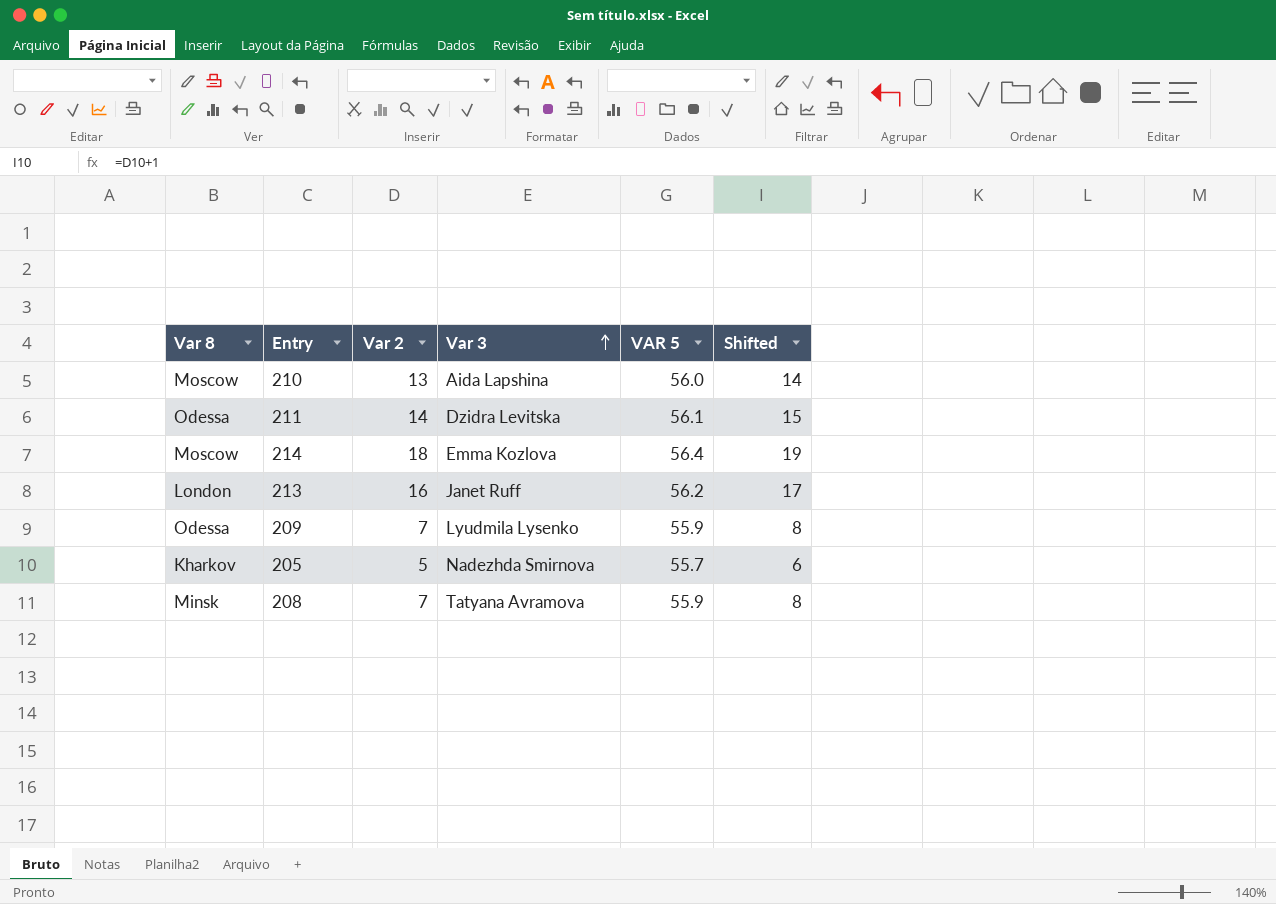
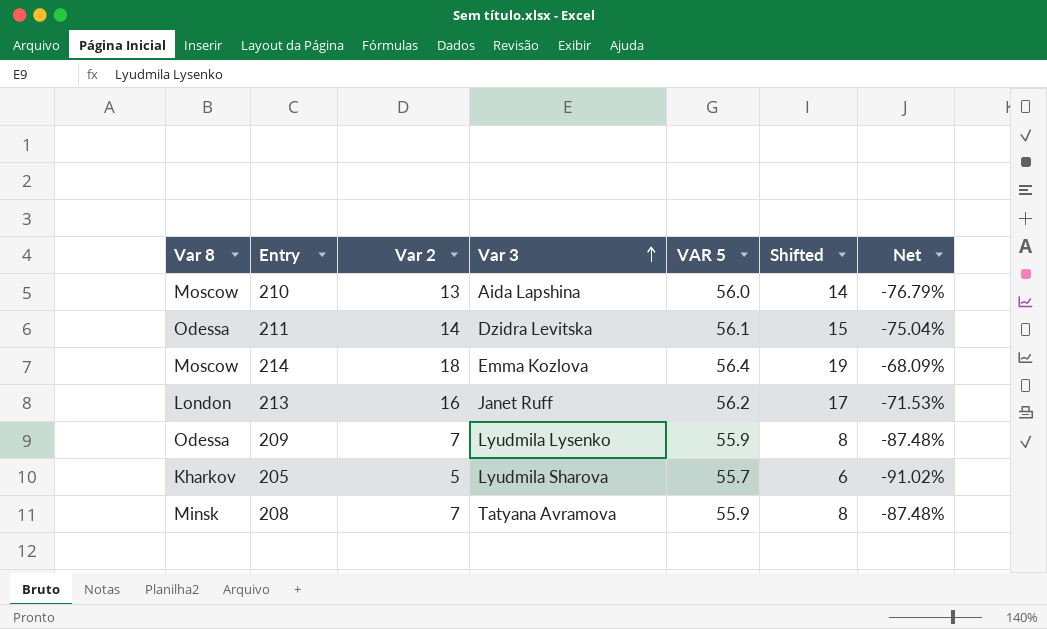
column Net | formula: none -> ([Var 2] - [VAR 5]) / [VAR 5]
205 | Var 3: Nadezhda Smirnova -> Lyudmila Sharova

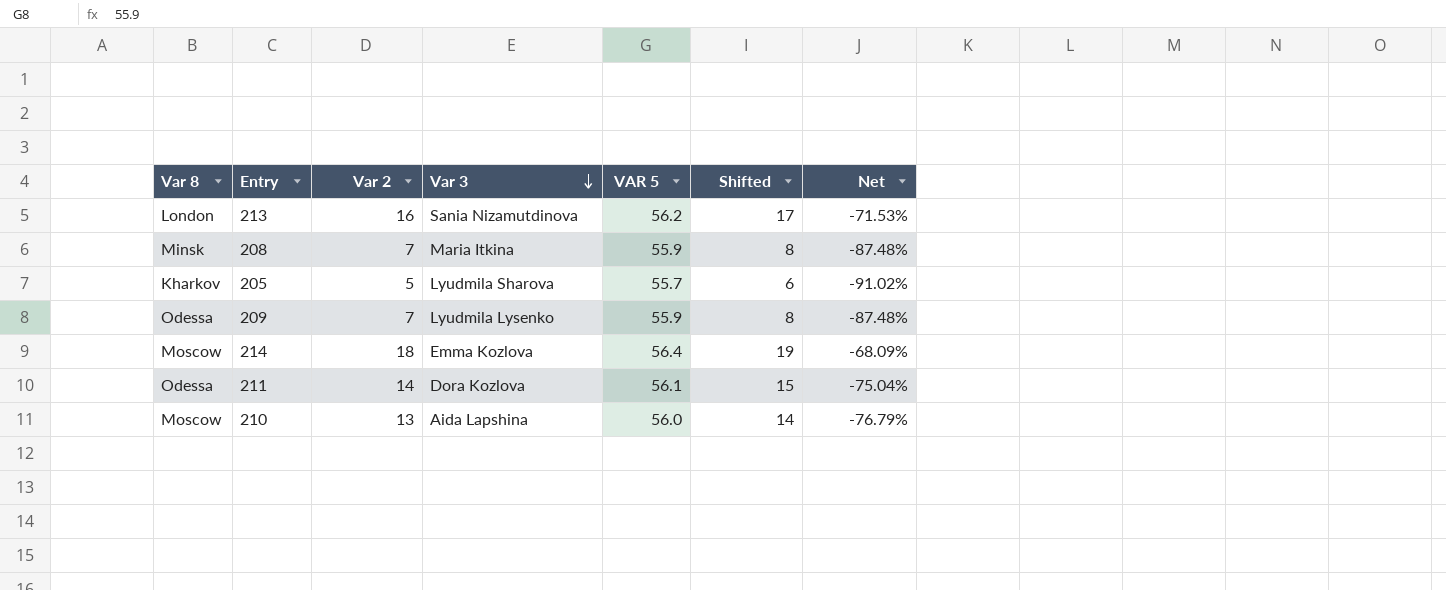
row order: Var 3 ascending -> Var 3 descending
213 | Var 3: Janet Ruff -> Sania Nizamutdinova
208 | Var 3: Tatyana Avramova -> Maria Itkina
211 | Var 3: Dzidra Levitska -> Dora Kozlova

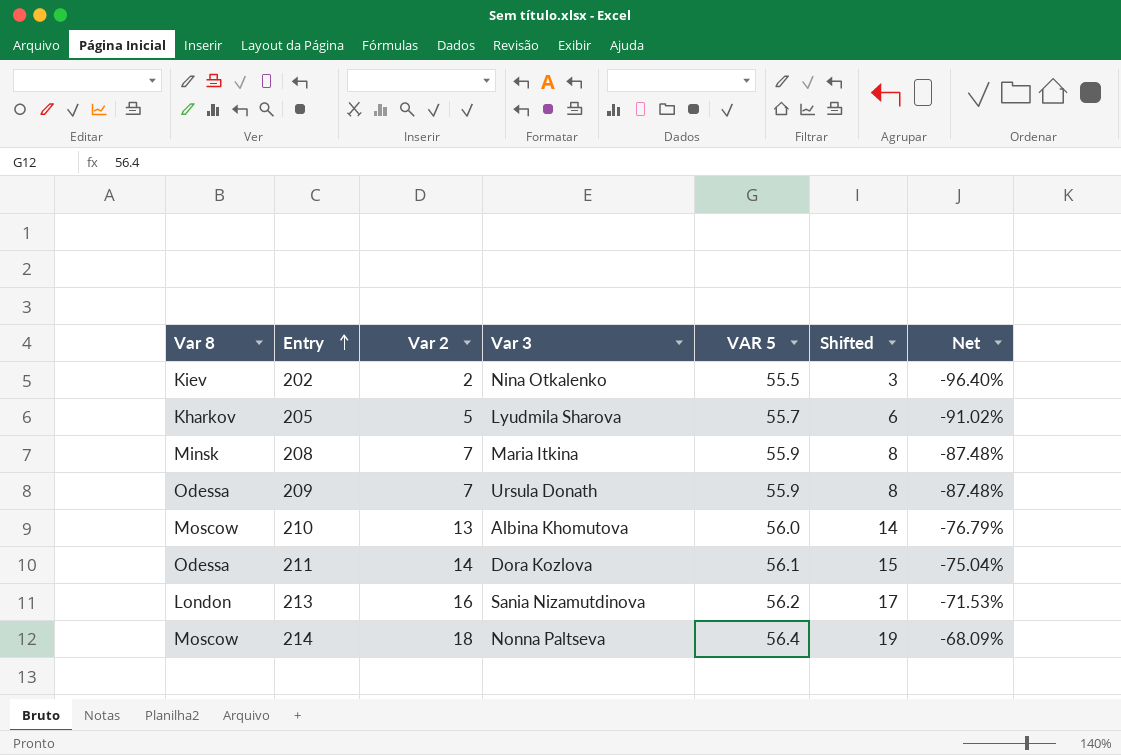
row order: Var 3 descending -> Entry ascending
row 202: none -> Kiev | 2 | Nina Otkalenko | 55.5 | 3 | -96.40%
209 | Var 3: Lyudmila Lysenko -> Ursula Donath
210 | Var 3: Aida Lapshina -> Albina Khomutova
214 | Var 3: Emma Kozlova -> Nonna Paltseva

